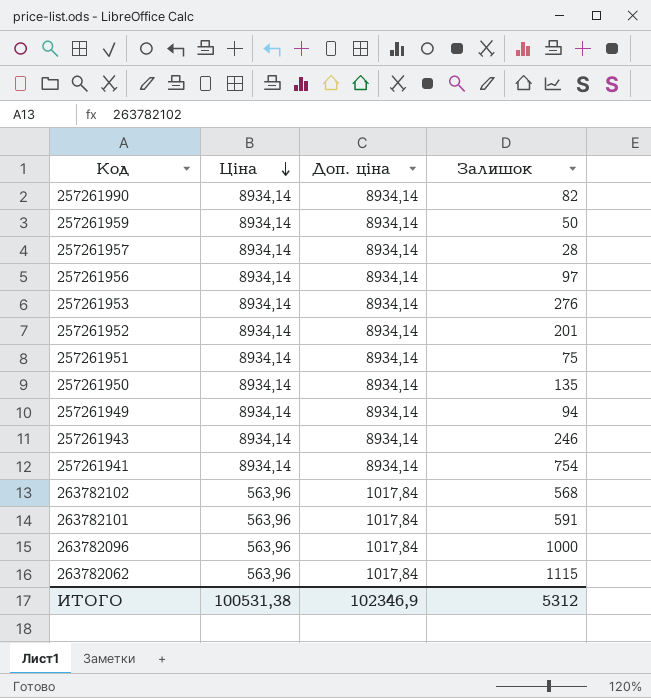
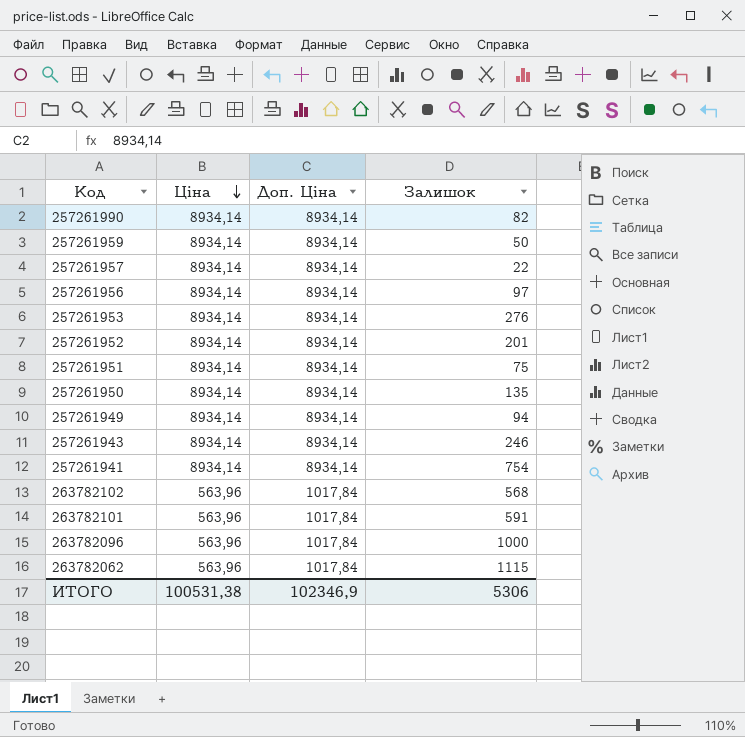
column name: Доп. ціна -> Доп. Ціна
257261957 | Залишок: 28 -> 22
ИТОГО | Залишок: 5312 -> 5306

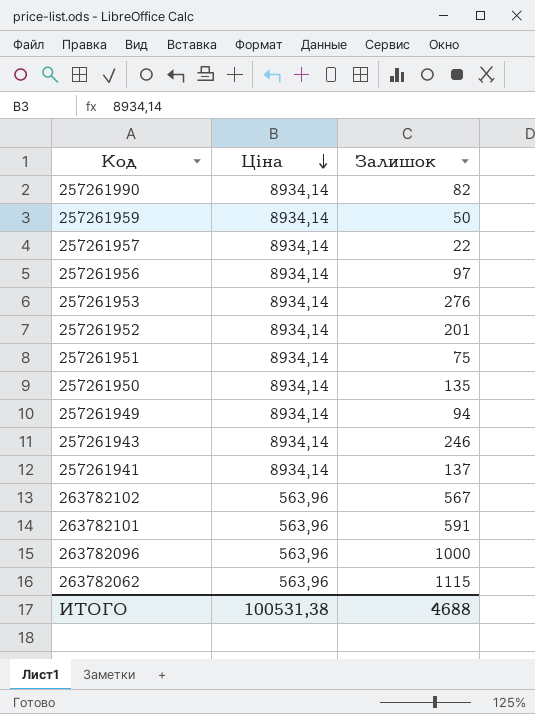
column Доп. Ціна | position: 3 -> none
257261941 | Залишок: 754 -> 137
263782102 | Залишок: 568 -> 567
ИТОГО | Залишок: 5306 -> 4688

